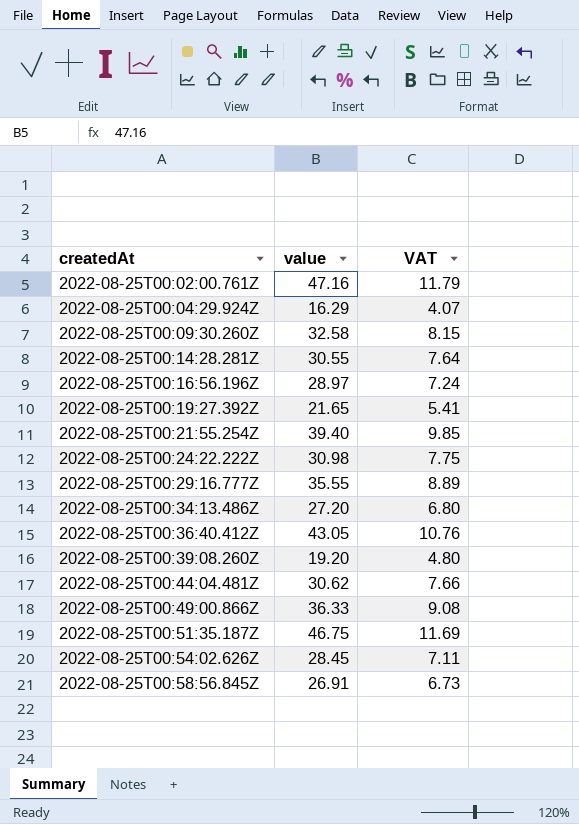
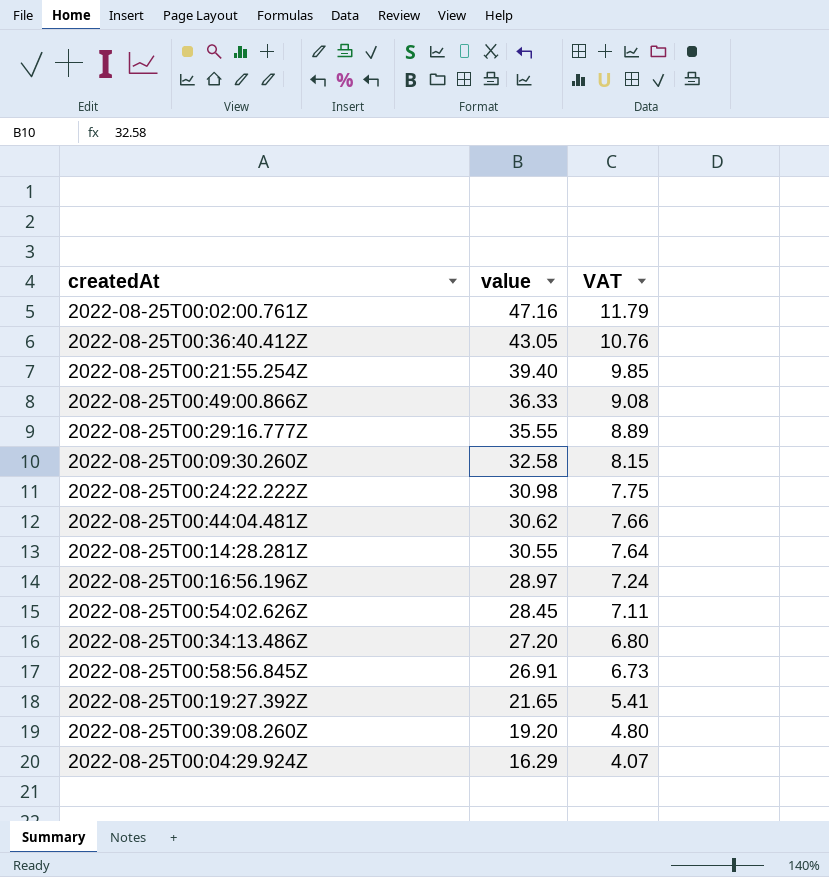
row order: createdAt ascending -> value descending
row 2022-08-25T00:51:35.187Z: 46.75 | 11.69 -> none

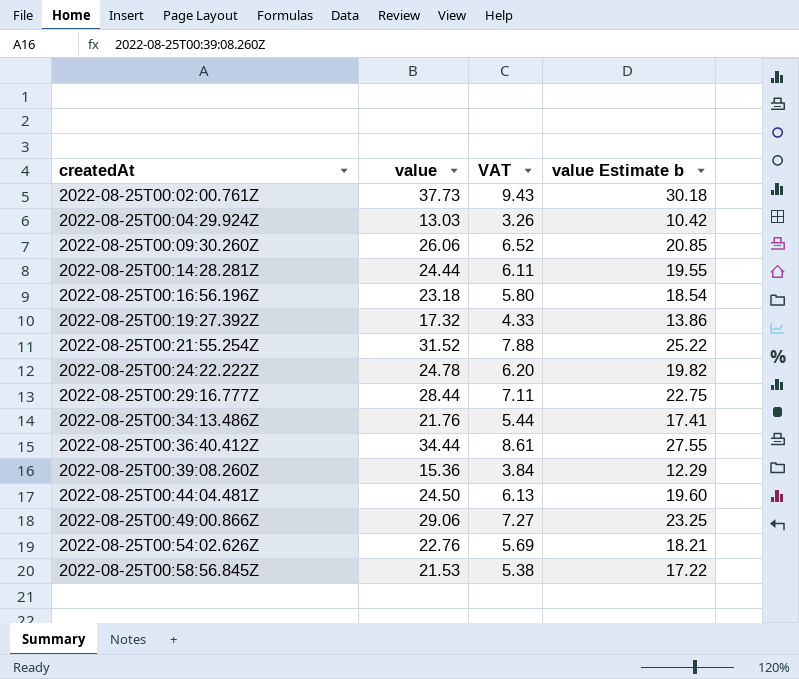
row order: value descending -> createdAt ascending
column value Estimate b | formula: none -> [value] * 0.8
2022-08-25T00:02:00.761Z | value: 47.16 -> 37.73
2022-08-25T00:02:00.761Z | VAT: 11.79 -> 9.43
2022-08-25T00:04:29.924Z | value: 16.29 -> 13.03
2022-08-25T00:04:29.924Z | VAT: 4.07 -> 3.26
2022-08-25T00:09:30.260Z | value: 32.58 -> 26.06
2022-08-25T00:09:30.260Z | VAT: 8.15 -> 6.52
2022-08-25T00:14:28.281Z | value: 30.55 -> 24.44
2022-08-25T00:14:28.281Z | VAT: 7.64 -> 6.11
2022-08-25T00:16:56.196Z | value: 28.97 -> 23.18
2022-08-25T00:16:56.196Z | VAT: 7.24 -> 5.80
2022-08-25T00:19:27.392Z | value: 21.65 -> 17.32
2022-08-25T00:19:27.392Z | VAT: 5.41 -> 4.33
2022-08-25T00:21:55.254Z | value: 39.40 -> 31.52
2022-08-25T00:21:55.254Z | VAT: 9.85 -> 7.88
2022-08-25T00:24:22.222Z | value: 30.98 -> 24.78
2022-08-25T00:24:22.222Z | VAT: 7.75 -> 6.20
2022-08-25T00:29:16.777Z | value: 35.55 -> 28.44
2022-08-25T00:29:16.777Z | VAT: 8.89 -> 7.11
2022-08-25T00:34:13.486Z | value: 27.20 -> 21.76
2022-08-25T00:34:13.486Z | VAT: 6.80 -> 5.44
2022-08-25T00:36:40.412Z | value: 43.05 -> 34.44
2022-08-25T00:36:40.412Z | VAT: 10.76 -> 8.61
2022-08-25T00:39:08.260Z | value: 19.20 -> 15.36
2022-08-25T00:39:08.260Z | VAT: 4.80 -> 3.84
2022-08-25T00:44:04.481Z | value: 30.62 -> 24.50
2022-08-25T00:44:04.481Z | VAT: 7.66 -> 6.13
2022-08-25T00:49:00.866Z | value: 36.33 -> 29.06
2022-08-25T00:49:00.866Z | VAT: 9.08 -> 7.27
2022-08-25T00:54:02.626Z | value: 28.45 -> 22.76
2022-08-25T00:54:02.626Z | VAT: 7.11 -> 5.69
2022-08-25T00:58:56.845Z | value: 26.91 -> 21.53
2022-08-25T00:58:56.845Z | VAT: 6.73 -> 5.38

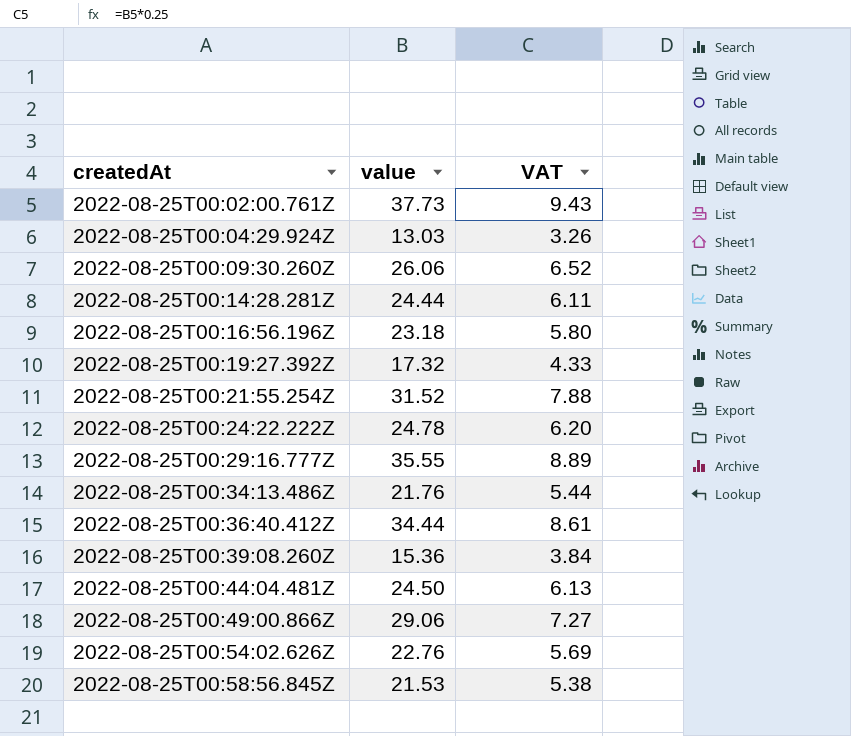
column value Estimate b | formula: [value] * 0.8 -> none
2022-08-25T00:29:16.777Z | value: 28.44 -> 35.55
2022-08-25T00:29:16.777Z | VAT: 7.11 -> 8.89

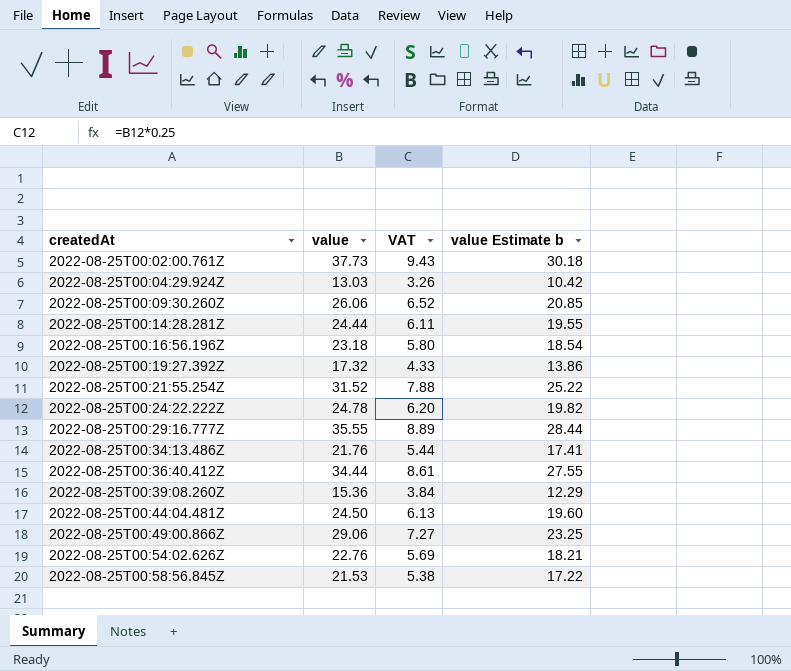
column value Estimate b | formula: none -> [value] * 0.8

